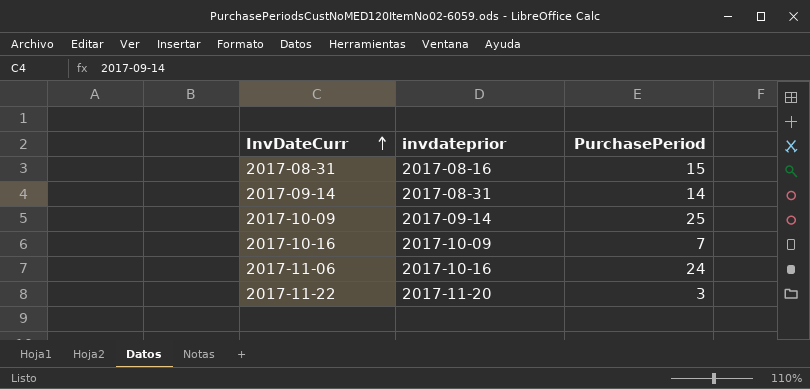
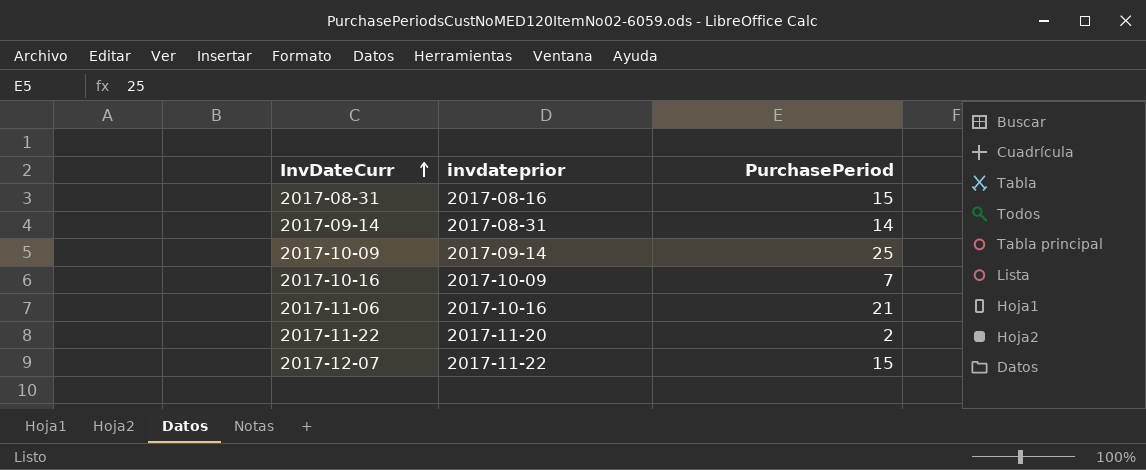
2017-11-06 | PurchasePeriod: 24 -> 21
2017-11-22 | PurchasePeriod: 3 -> 2
row 2017-12-07: none -> 2017-11-22 | 15

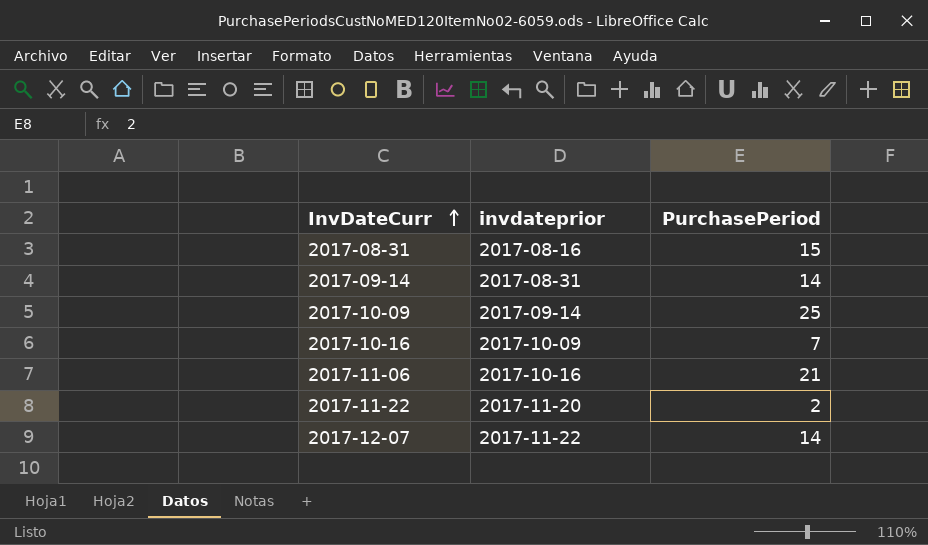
2017-12-07 | PurchasePeriod: 15 -> 14

